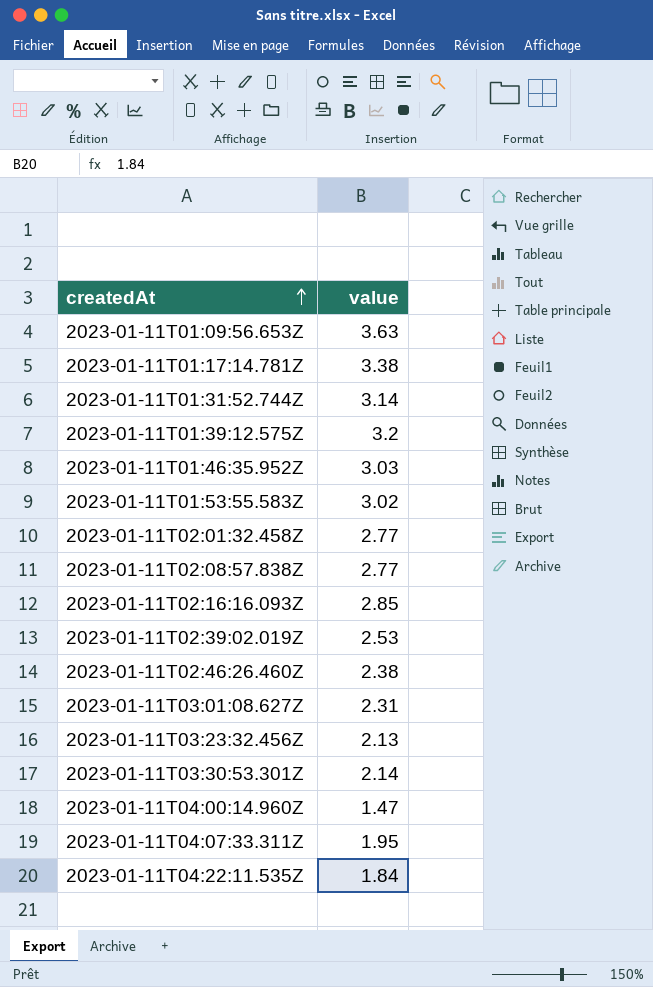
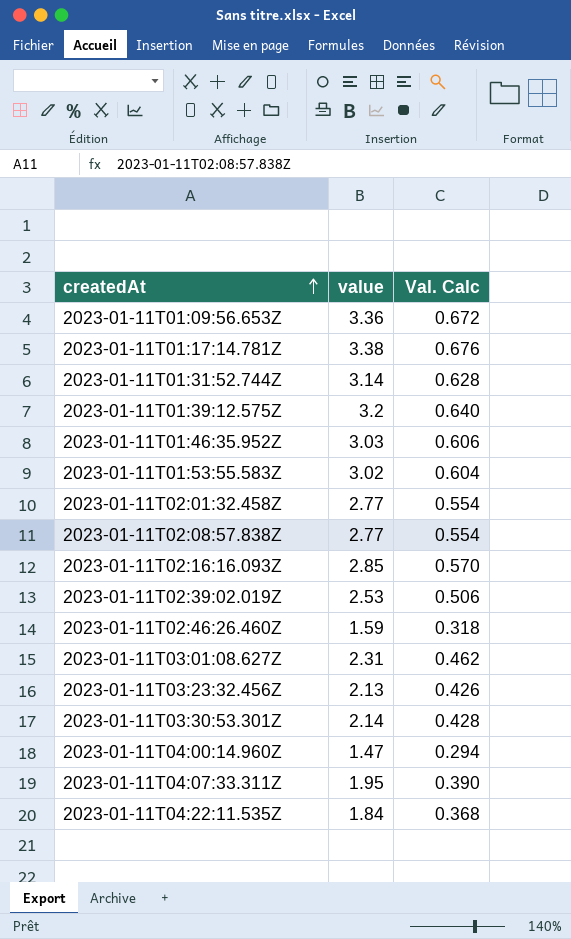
column Val. Calc | formula: none -> [value] * 0.2
2023-01-11T01:09:56.653Z | value: 3.63 -> 3.36
2023-01-11T02:46:26.460Z | value: 2.38 -> 1.59

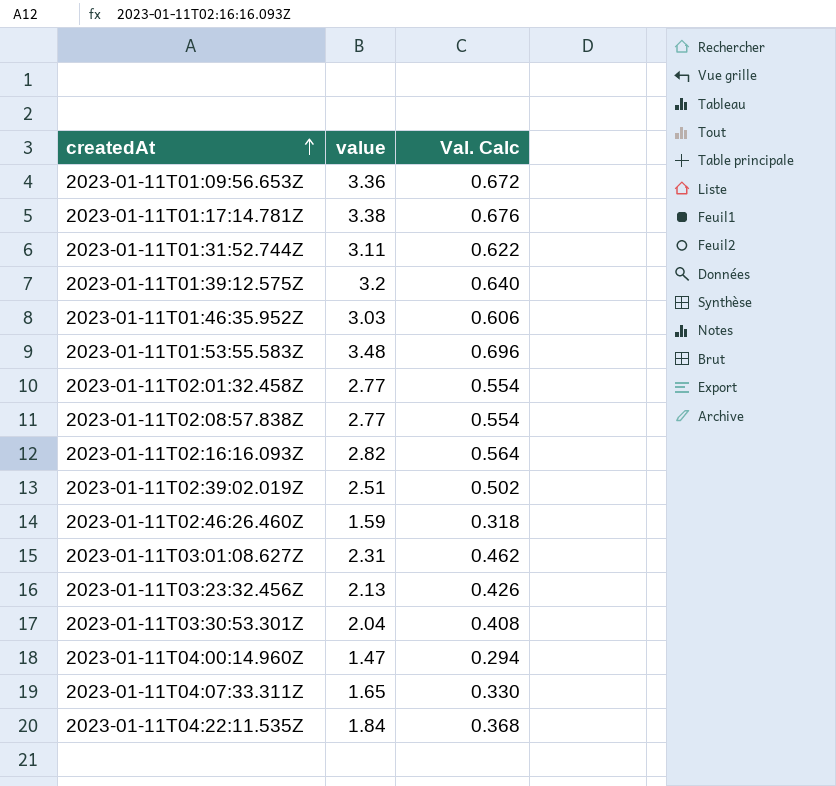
2023-01-11T01:31:52.744Z | value: 3.14 -> 3.11
2023-01-11T01:31:52.744Z | Val. Calc: 0.628 -> 0.622
2023-01-11T01:53:55.583Z | value: 3.02 -> 3.48
2023-01-11T01:53:55.583Z | Val. Calc: 0.604 -> 0.696
2023-01-11T02:16:16.093Z | value: 2.85 -> 2.82
2023-01-11T02:16:16.093Z | Val. Calc: 0.570 -> 0.564
2023-01-11T02:39:02.019Z | value: 2.53 -> 2.51
2023-01-11T02:39:02.019Z | Val. Calc: 0.506 -> 0.502
2023-01-11T03:30:53.301Z | value: 2.14 -> 2.04
2023-01-11T03:30:53.301Z | Val. Calc: 0.428 -> 0.408
2023-01-11T04:07:33.311Z | value: 1.95 -> 1.65
2023-01-11T04:07:33.311Z | Val. Calc: 0.390 -> 0.330

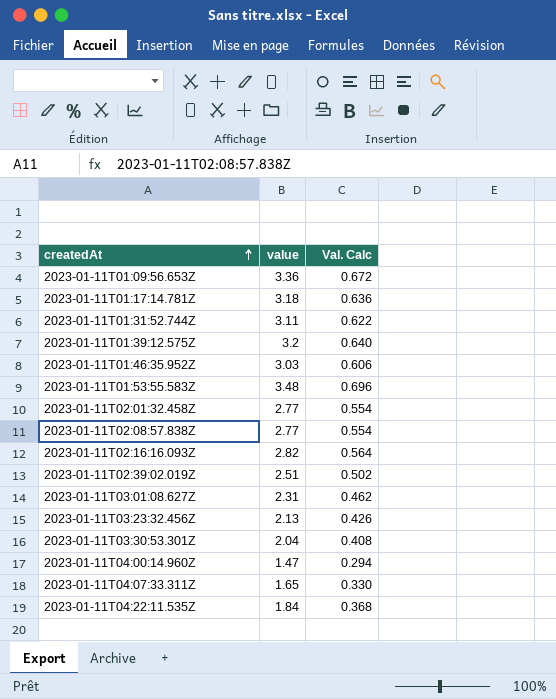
row 2023-01-11T02:46:26.460Z: 1.59 | 0.318 -> none
2023-01-11T01:17:14.781Z | value: 3.38 -> 3.18
2023-01-11T01:17:14.781Z | Val. Calc: 0.676 -> 0.636

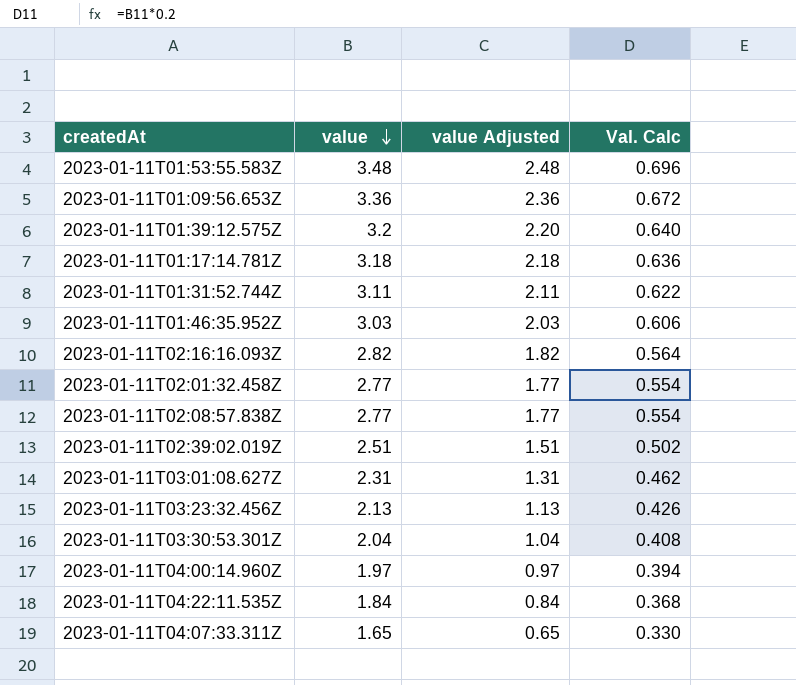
row order: createdAt ascending -> value descending
column value Adjusted | formula: none -> [value] - 1
2023-01-11T04:00:14.960Z | value: 1.47 -> 1.97
2023-01-11T04:00:14.960Z | Val. Calc: 0.294 -> 0.394

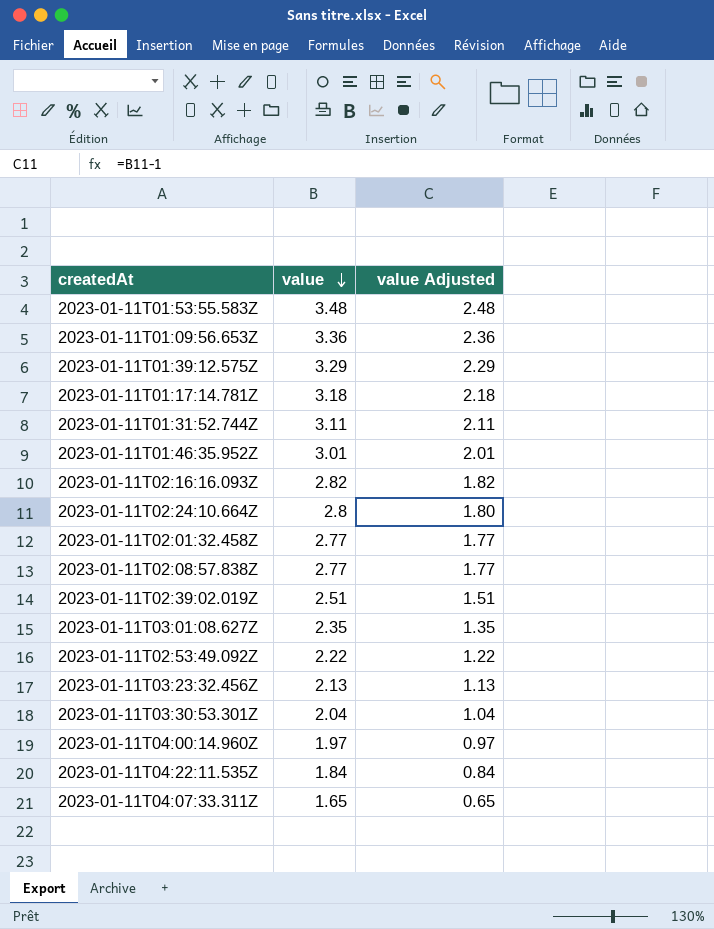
column Val. Calc | formula: [value] * 0.2 -> none
2023-01-11T01:39:12.575Z | value: 3.2 -> 3.29
2023-01-11T01:39:12.575Z | value Adjusted: 2.20 -> 2.29
2023-01-11T01:46:35.952Z | value: 3.03 -> 3.01
2023-01-11T01:46:35.952Z | value Adjusted: 2.03 -> 2.01
row 2023-01-11T02:24:10.664Z: none -> 2.8 | 1.80
2023-01-11T03:01:08.627Z | value: 2.31 -> 2.35
2023-01-11T03:01:08.627Z | value Adjusted: 1.31 -> 1.35
row 2023-01-11T02:53:49.092Z: none -> 2.22 | 1.22

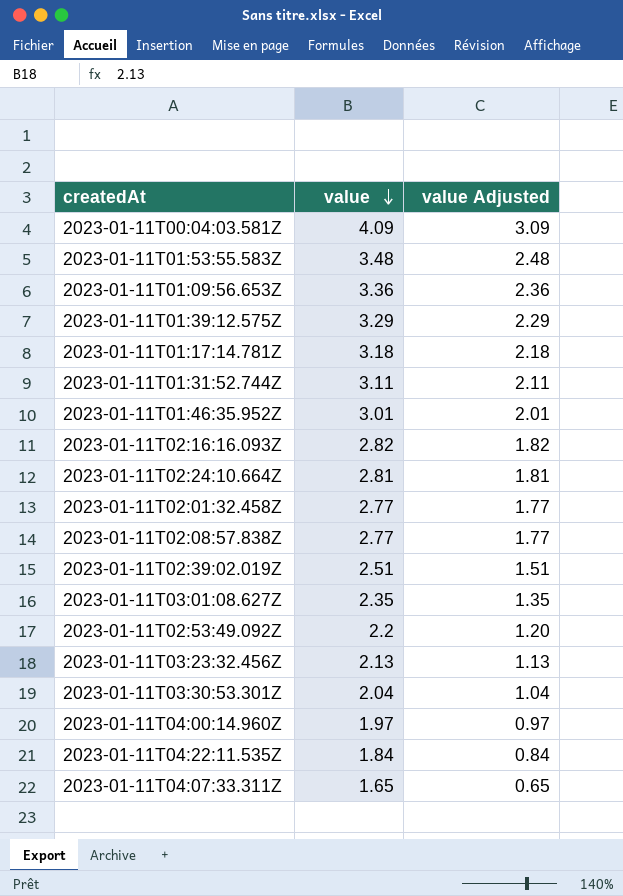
row 2023-01-11T00:04:03.581Z: none -> 4.09 | 3.09
2023-01-11T02:24:10.664Z | value: 2.8 -> 2.81
2023-01-11T02:24:10.664Z | value Adjusted: 1.80 -> 1.81
2023-01-11T02:53:49.092Z | value: 2.22 -> 2.2
2023-01-11T02:53:49.092Z | value Adjusted: 1.22 -> 1.20

